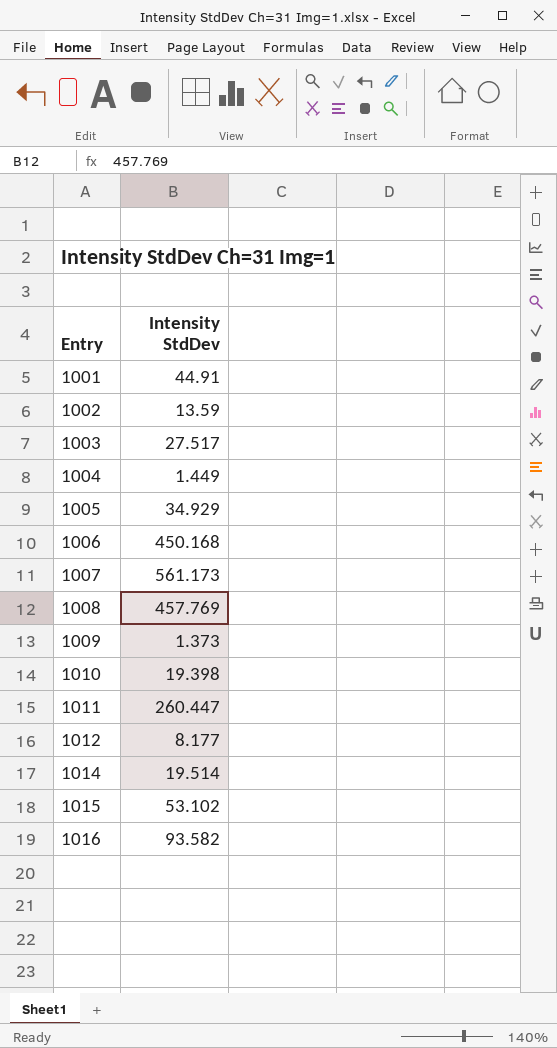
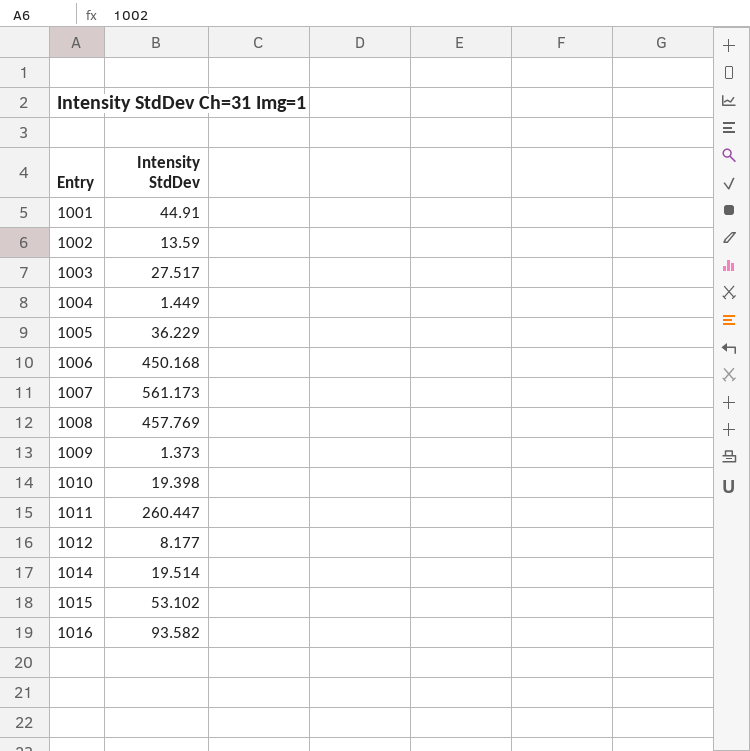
1005 | Intensity StdDev: 34.929 -> 36.229

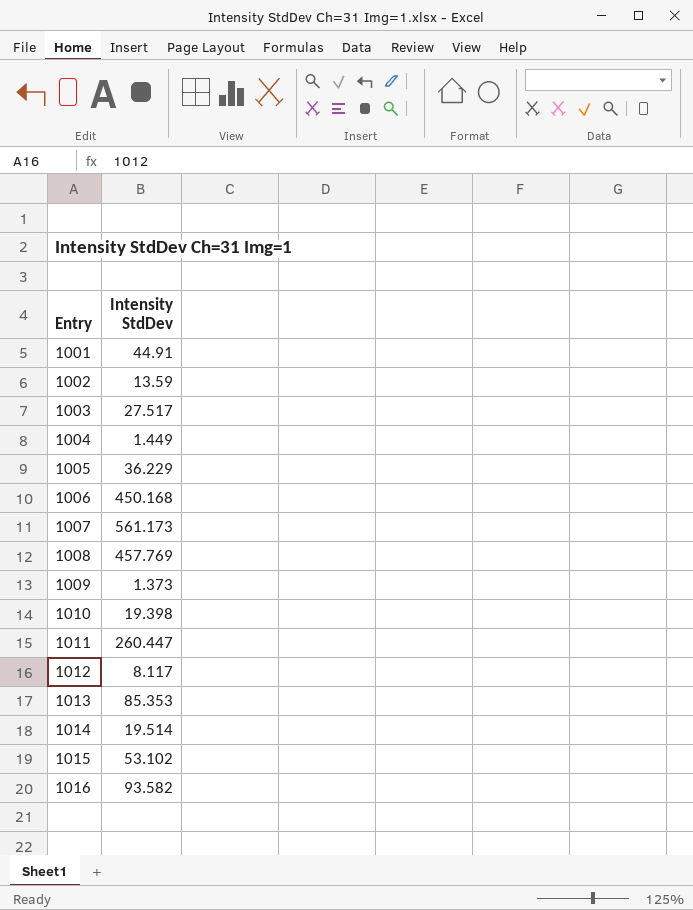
1012 | Intensity StdDev: 8.177 -> 8.117
row 1013: none -> 85.353

